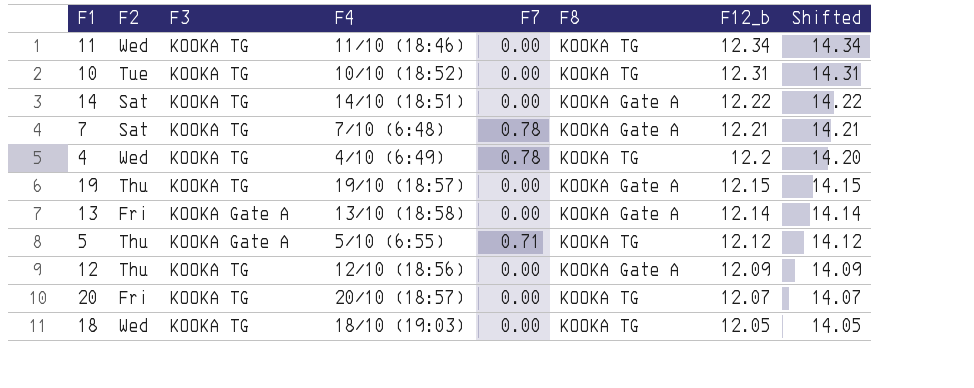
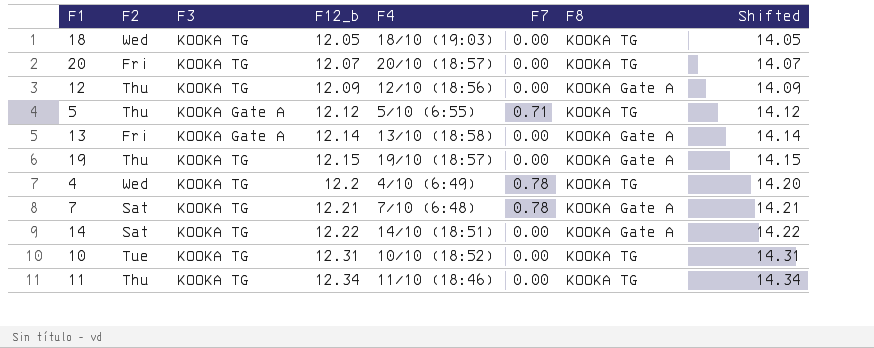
row order: F12_b descending -> F12_b ascending
column F12_b | position: 7 -> 4
11 | F2: Wed -> Thu

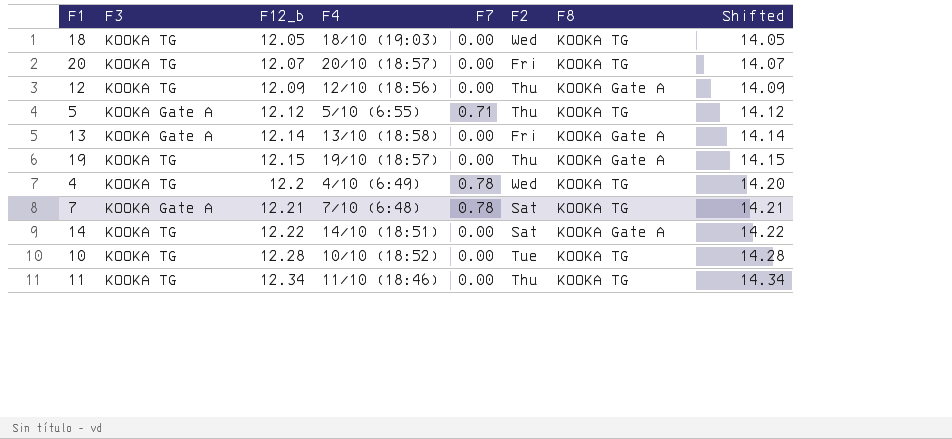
column F2 | position: 2 -> 6
7 | F3: KOOKA TG -> KOOKA Gate A
7 | F8: KOOKA Gate A -> KOOKA TG
10 | F12_b: 12.31 -> 12.28
10 | Shifted: 14.31 -> 14.28

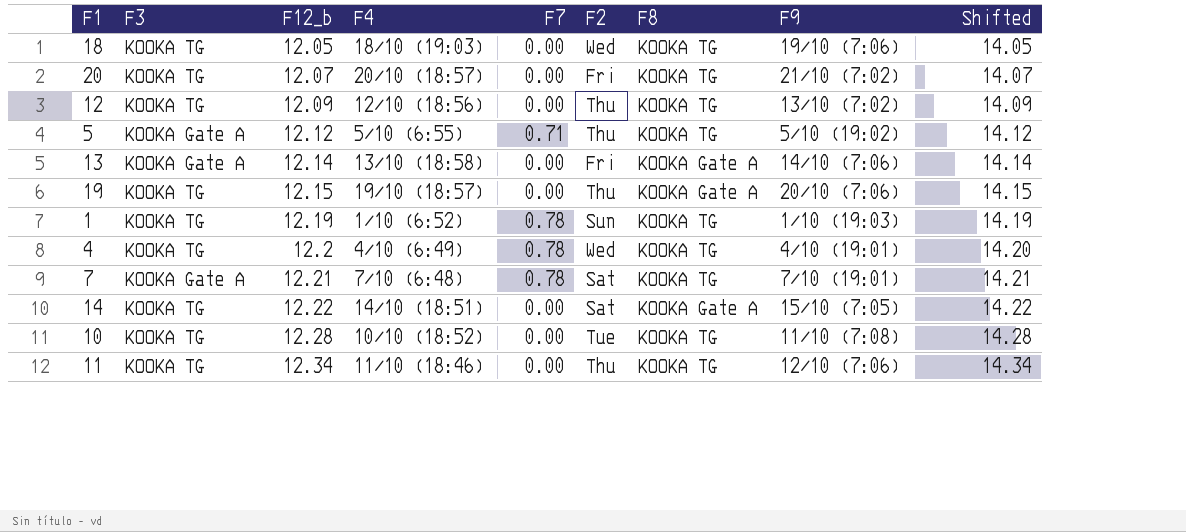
column F9 | position: none -> 8
12 | F8: KOOKA Gate A -> KOOKA TG
row 1: none -> KOOKA TG | 12.19 | 1/10 (6:52) | 0.78 | Sun | KOOKA TG | 1/10 (19:03) | 14.19

